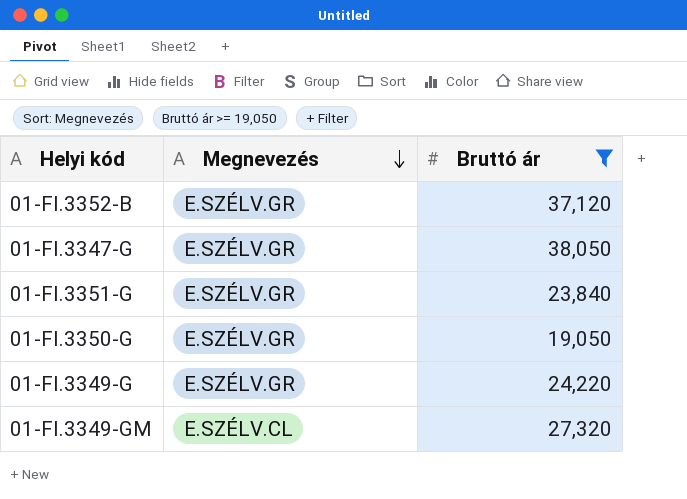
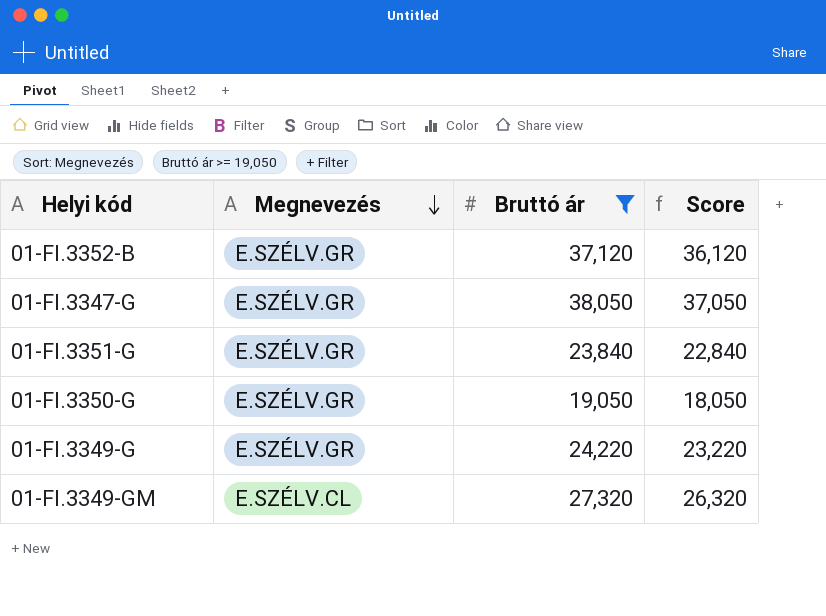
column Score | formula: none -> [Bruttó ár] - 1000

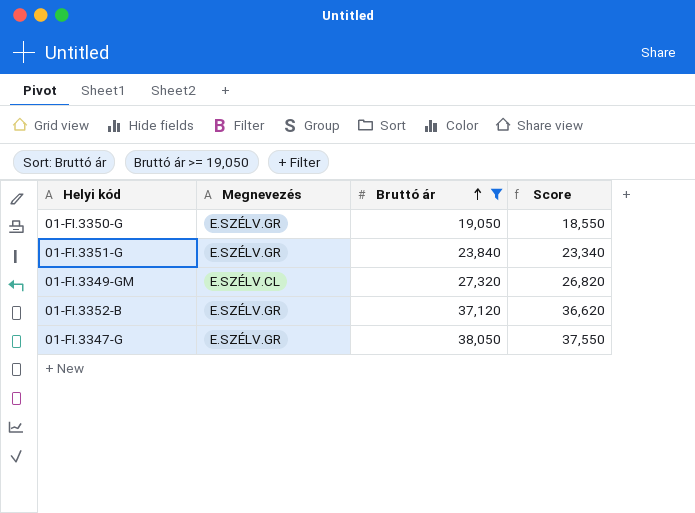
row order: Megnevezés descending -> Bruttó ár ascending
column Score | formula: [Bruttó ár] - 1000 -> [Bruttó ár] - 500
row 01-FI.3349-G: E.SZÉLV.GR | 24,220 | 23,220 -> none

